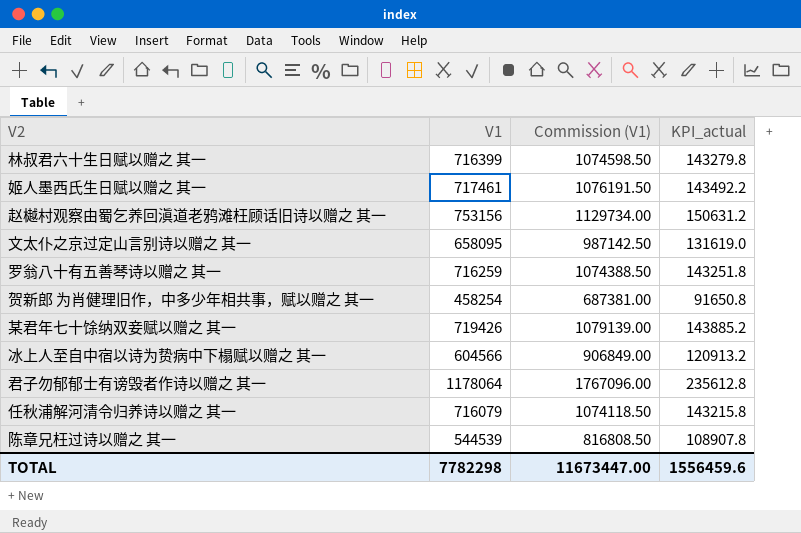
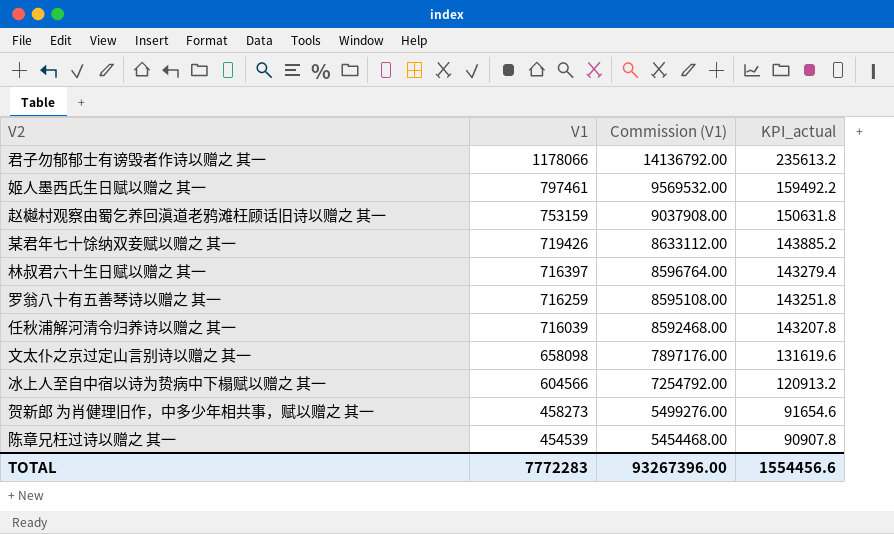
row order: none -> V1 descending
column Commission (V1) | formula: [V1] * 1.5 -> [V1] * 12
君子勿郁郁士有谤毁者作诗以赠之 其一 | V1: 1178064 -> 1178066
君子勿郁郁士有谤毁者作诗以赠之 其一 | KPI_actual: 235612.8 -> 235613.2
姬人墨西氏生日赋以赠之 其一 | V1: 717461 -> 797461
姬人墨西氏生日赋以赠之 其一 | KPI_actual: 143492.2 -> 159492.2
赵樾村观察由蜀乞养回滇道老鸦滩枉顾话旧诗以赠之 其一 | V1: 753156 -> 753159
赵樾村观察由蜀乞养回滇道老鸦滩枉顾话旧诗以赠之 其一 | KPI_actual: 150631.2 -> 150631.8
林叔君六十生日赋以赠之 其一 | V1: 716399 -> 716397
林叔君六十生日赋以赠之 其一 | KPI_actual: 143279.8 -> 143279.4
任秋浦解河清令归养诗以赠之 其一 | V1: 716079 -> 716039
任秋浦解河清令归养诗以赠之 其一 | KPI_actual: 143215.8 -> 143207.8
文太仆之京过定山言别诗以赠之 其一 | V1: 658095 -> 658098
文太仆之京过定山言别诗以赠之 其一 | KPI_actual: 131619.0 -> 131619.6
贺新郎 为肖健理旧作，中多少年相共事，赋以赠之 其一 | V1: 458254 -> 458273
贺新郎 为肖健理旧作，中多少年相共事，赋以赠之 其一 | KPI_actual: 91650.8 -> 91654.6
陈章兄枉过诗以赠之 其一 | V1: 544539 -> 454539
陈章兄枉过诗以赠之 其一 | KPI_actual: 108907.8 -> 90907.8
TOTAL | V1: 7782298 -> 7772283
TOTAL | Commission (V1): 11673447.00 -> 93267396.00
TOTAL | KPI_actual: 1556459.6 -> 1554456.6

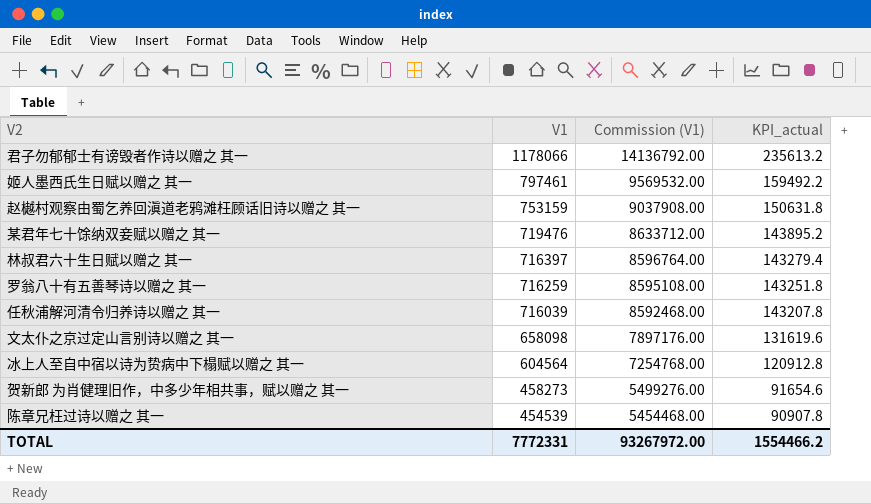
某君年七十馀纳双妾赋以赠之 其一 | V1: 719426 -> 719476
某君年七十馀纳双妾赋以赠之 其一 | Commission (V1): 8633112.00 -> 8633712.00
某君年七十馀纳双妾赋以赠之 其一 | KPI_actual: 143885.2 -> 143895.2
冰上人至自中宿以诗为贽病中下榻赋以赠之 其一 | V1: 604566 -> 604564
冰上人至自中宿以诗为贽病中下榻赋以赠之 其一 | Commission (V1): 7254792.00 -> 7254768.00
冰上人至自中宿以诗为贽病中下榻赋以赠之 其一 | KPI_actual: 120913.2 -> 120912.8
TOTAL | V1: 7772283 -> 7772331
TOTAL | Commission (V1): 93267396.00 -> 93267972.00
TOTAL | KPI_actual: 1554456.6 -> 1554466.2

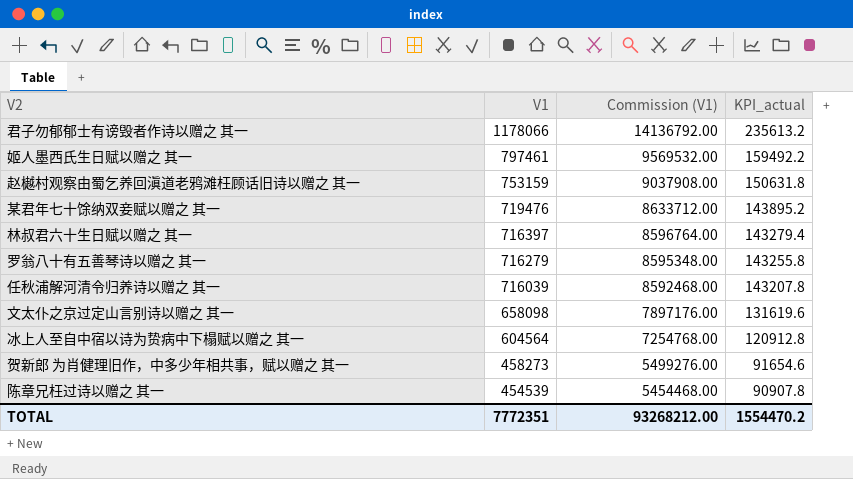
罗翁八十有五善琴诗以赠之 其一 | V1: 716259 -> 716279
罗翁八十有五善琴诗以赠之 其一 | Commission (V1): 8595108.00 -> 8595348.00
罗翁八十有五善琴诗以赠之 其一 | KPI_actual: 143251.8 -> 143255.8
TOTAL | V1: 7772331 -> 7772351
TOTAL | Commission (V1): 93267972.00 -> 93268212.00
TOTAL | KPI_actual: 1554466.2 -> 1554470.2

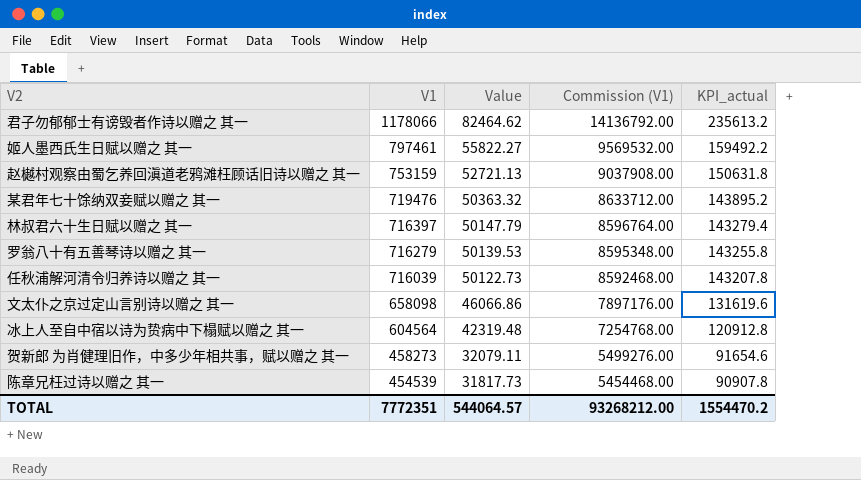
column Value | formula: none -> [V1] * 0.07

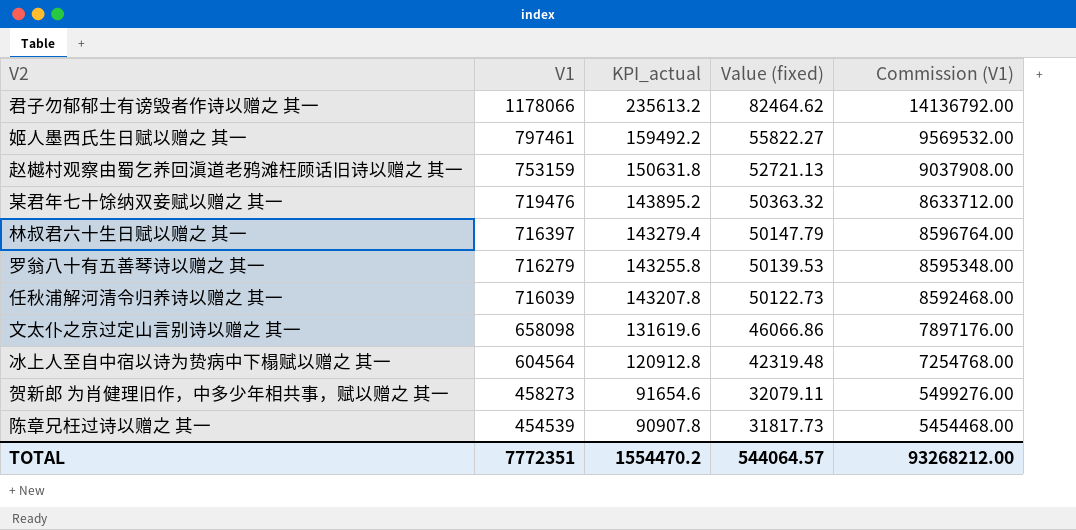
column KPI_actual | position: 5 -> 3
column name: Value -> Value (fixed)

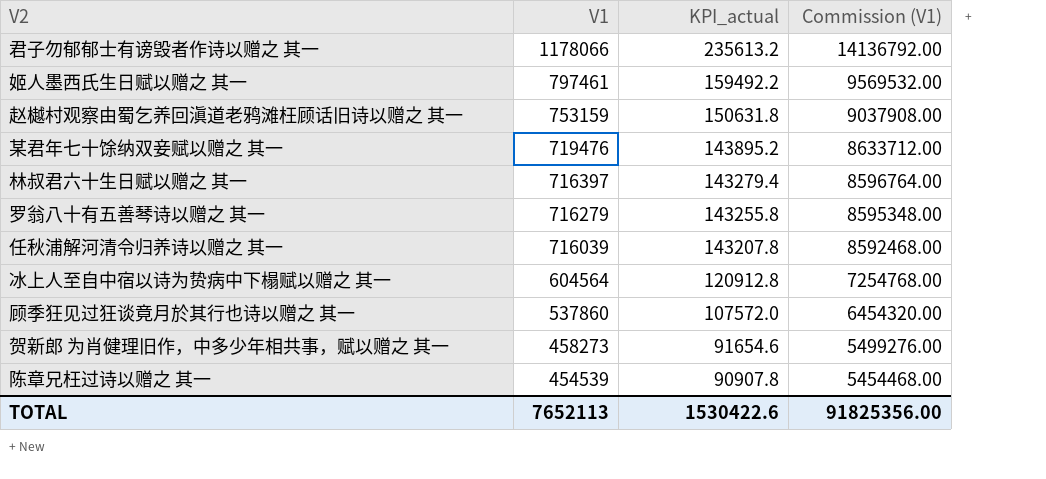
column Value (fixed) | formula: [V1] * 0.07 -> none
row 文太仆之京过定山言别诗以赠之 其一: 658098 | 131619.6 | 46066.86 | 7897176.00 -> none
row 顾季狂见过狂谈竟月於其行也诗以赠之 其一: none -> 537860 | 107572.0 | 6454320.00
TOTAL | V1: 7772351 -> 7652113
TOTAL | KPI_actual: 1554470.2 -> 1530422.6
TOTAL | Commission (V1): 93268212.00 -> 91825356.00

